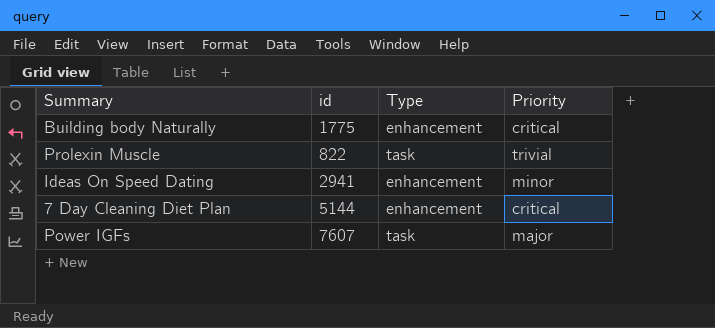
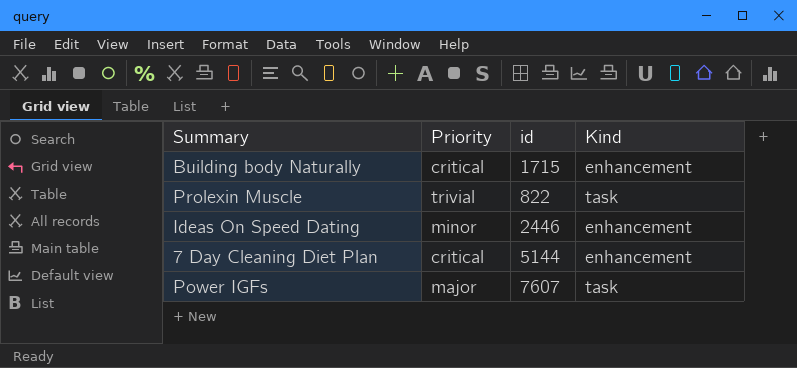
column Priority | position: 4 -> 2
column name: Type -> Kind
Building body Naturally | id: 1775 -> 1715
Ideas On Speed Dating | id: 2941 -> 2446

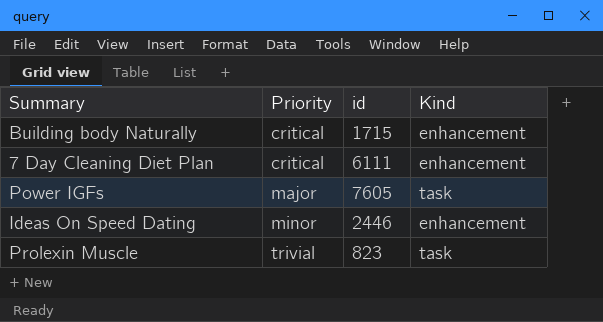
row order: none -> Priority ascending
7 Day Cleaning Diet Plan | id: 5144 -> 6111
Power IGFs | id: 7607 -> 7605
Prolexin Muscle | id: 822 -> 823

